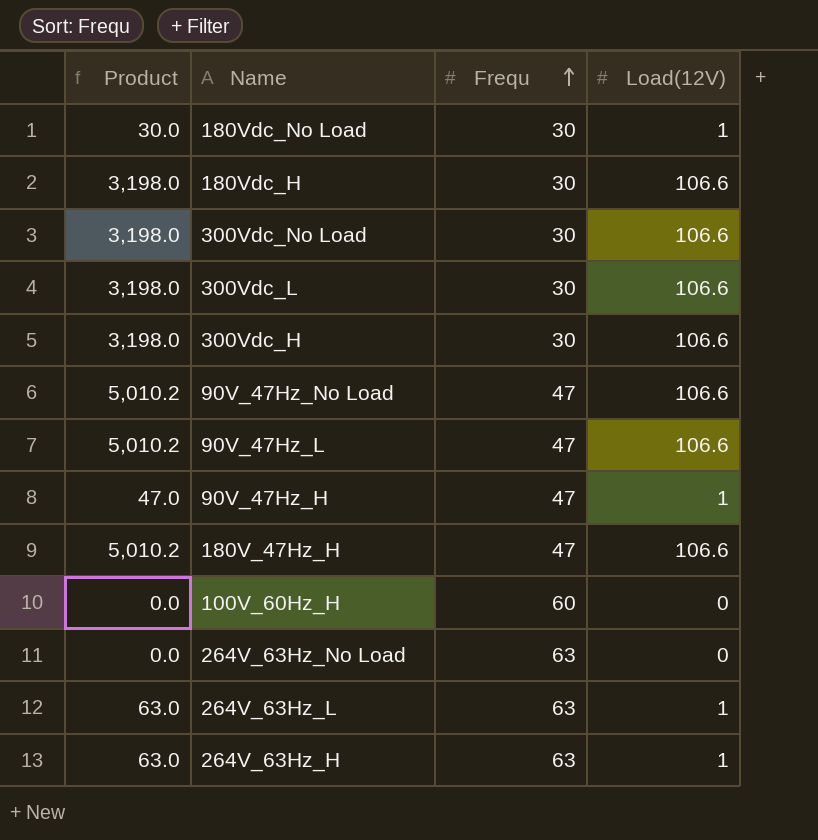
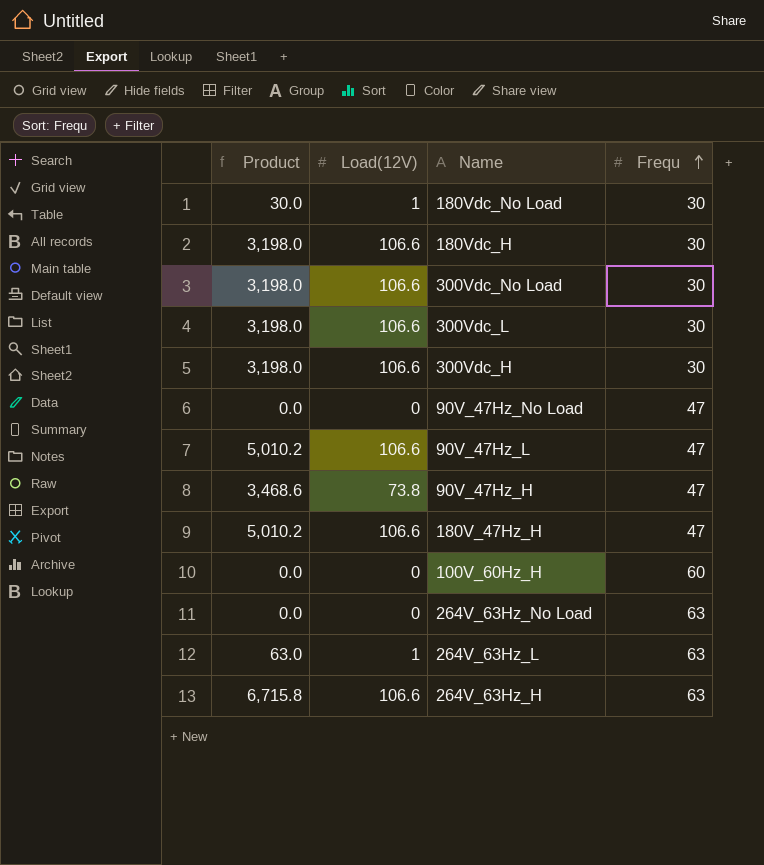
column Load(12V) | position: 4 -> 2
90V_47Hz_No Load | Product: 5,010.2 -> 0.0
90V_47Hz_No Load | Load(12V): 106.6 -> 0
90V_47Hz_H | Product: 47.0 -> 3,468.6
90V_47Hz_H | Load(12V): 1 -> 73.8
264V_63Hz_H | Product: 63.0 -> 6,715.8
264V_63Hz_H | Load(12V): 1 -> 106.6

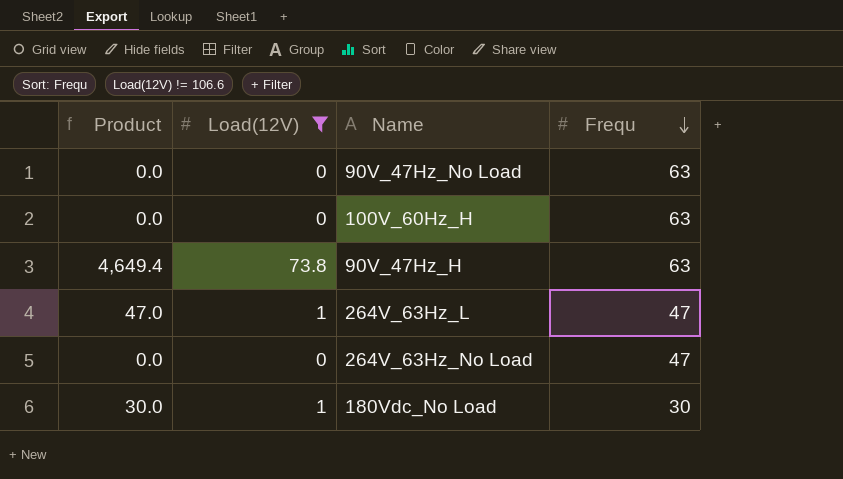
filter: none -> Load(12V) != 106.6
row order: Frequ ascending -> Frequ descending
90V_47Hz_No Load | Frequ: 47 -> 63
100V_60Hz_H | Frequ: 60 -> 63
90V_47Hz_H | Product: 3,468.6 -> 4,649.4
90V_47Hz_H | Frequ: 47 -> 63
264V_63Hz_L | Product: 63.0 -> 47.0
264V_63Hz_L | Frequ: 63 -> 47
264V_63Hz_No Load | Frequ: 63 -> 47

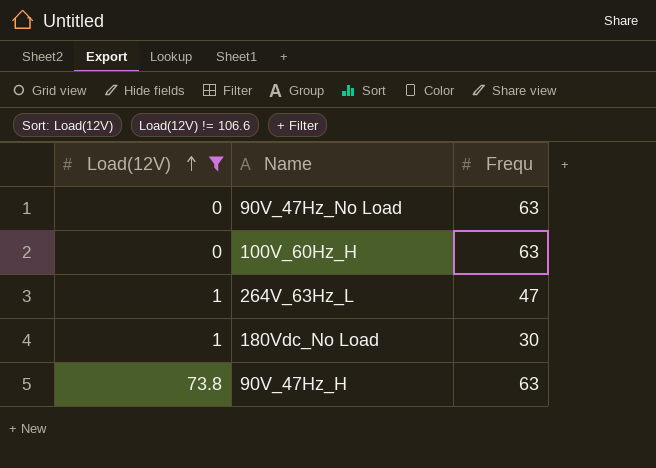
row order: Frequ descending -> Load(12V) ascending
column Product | formula: [Load(12V)] * [Frequ] -> none
row 264V_63Hz_No Load: 0.0 | 0 | 47 -> none

